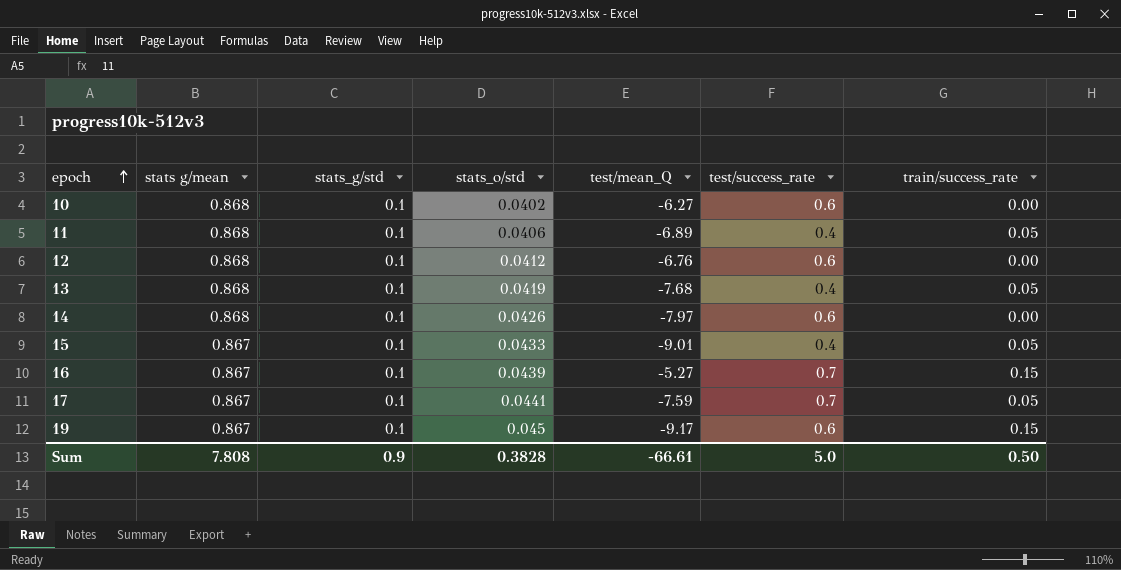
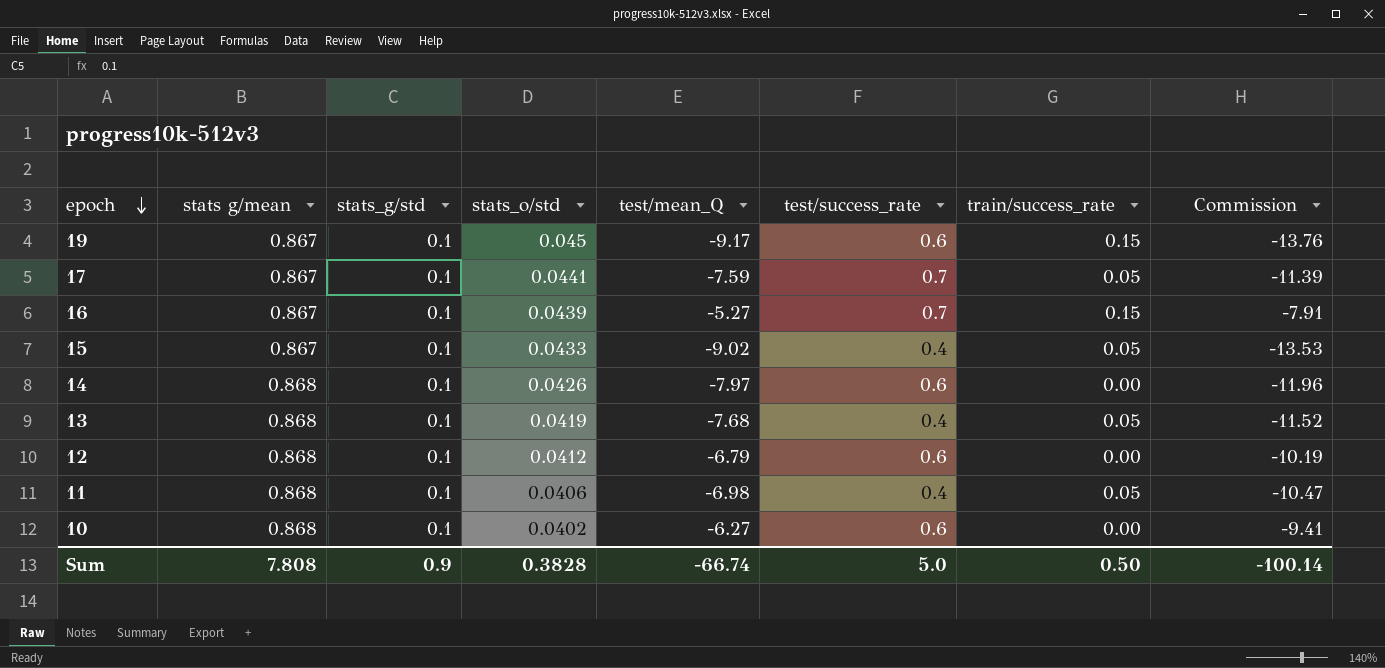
row order: epoch ascending -> epoch descending
column Commission | formula: none -> [test/mean_Q] * 1.5
15 | test/mean_Q: -9.01 -> -9.02
12 | test/mean_Q: -6.76 -> -6.79
11 | test/mean_Q: -6.89 -> -6.98
Sum | test/mean_Q: -66.61 -> -66.74

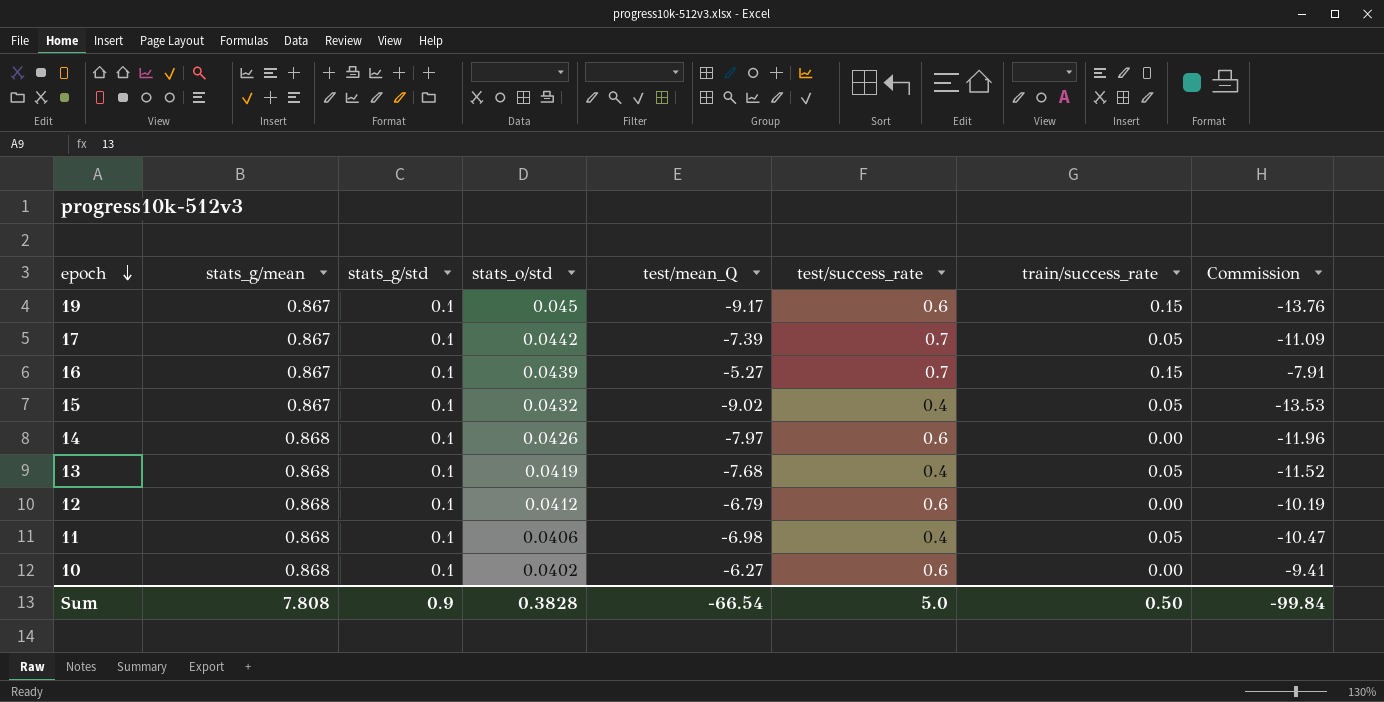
column name: stats g/mean -> stats_g/mean
17 | stats_o/std: 0.0441 -> 0.0442
17 | test/mean_Q: -7.59 -> -7.39
17 | Commission: -11.39 -> -11.09
15 | stats_o/std: 0.0433 -> 0.0432
Sum | test/mean_Q: -66.74 -> -66.54
Sum | Commission: -100.14 -> -99.84

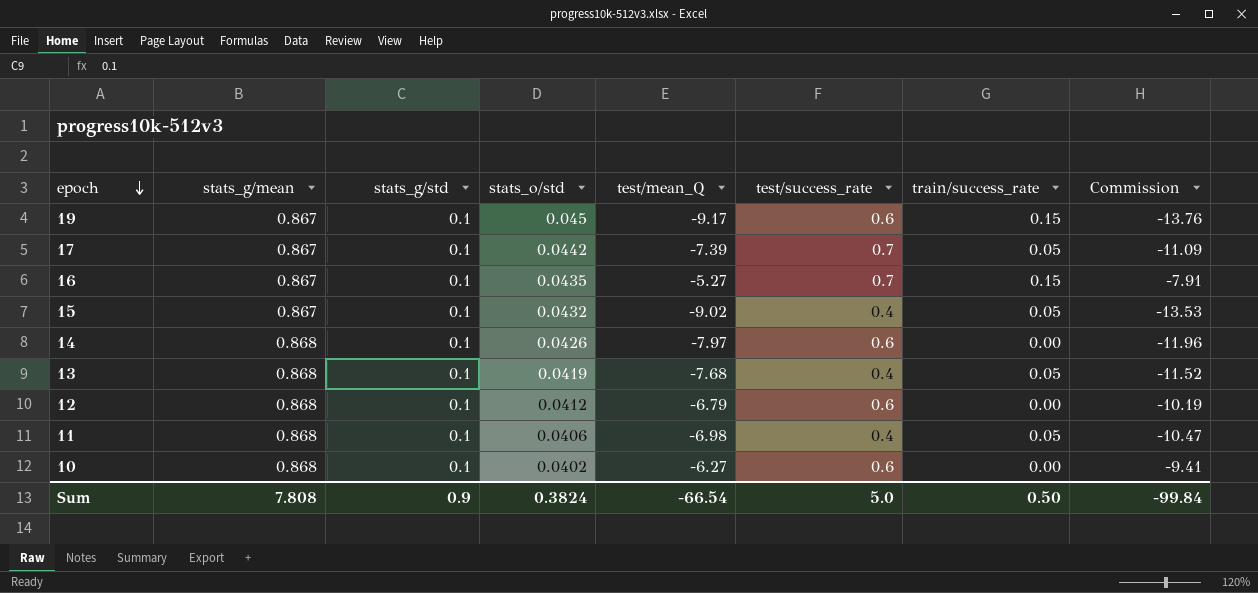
16 | stats_o/std: 0.0439 -> 0.0435
Sum | stats_o/std: 0.3828 -> 0.3824

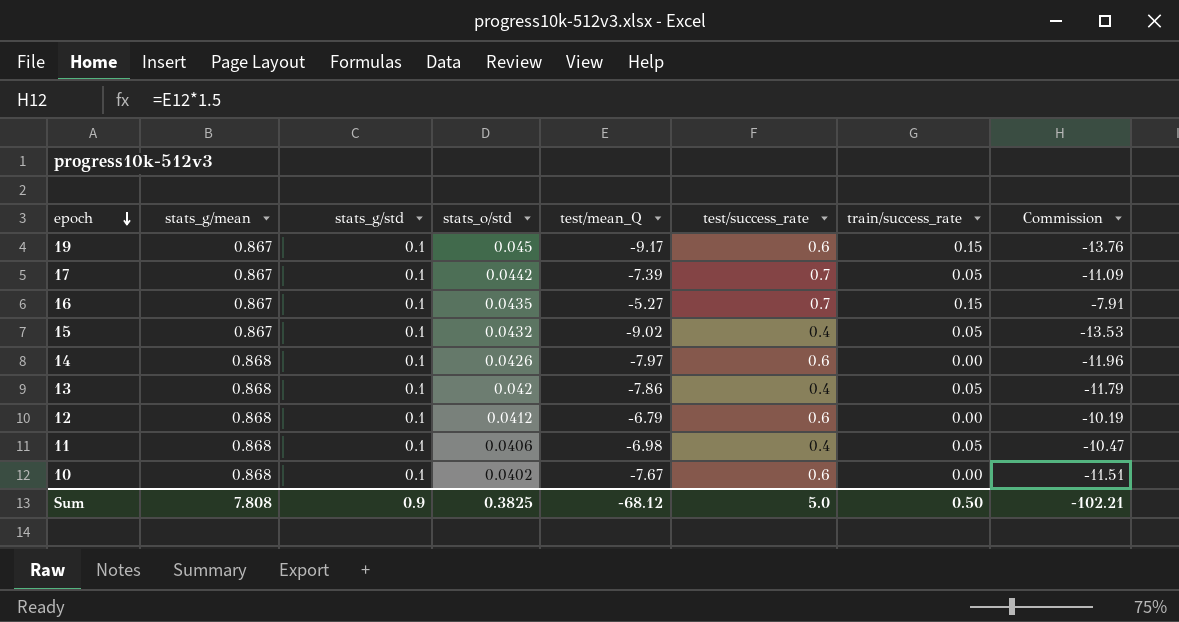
13 | stats_o/std: 0.0419 -> 0.042
13 | test/mean_Q: -7.68 -> -7.86
13 | Commission: -11.52 -> -11.79
10 | test/mean_Q: -6.27 -> -7.67
10 | Commission: -9.41 -> -11.51
Sum | stats_o/std: 0.3824 -> 0.3825
Sum | test/mean_Q: -66.54 -> -68.12
Sum | Commission: -99.84 -> -102.21

